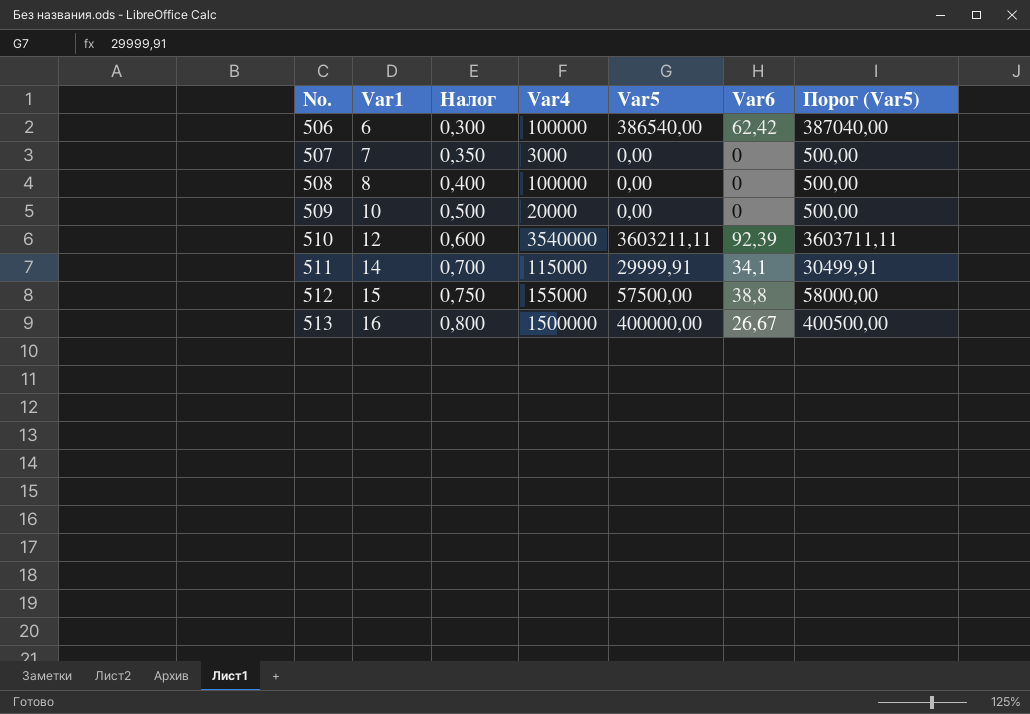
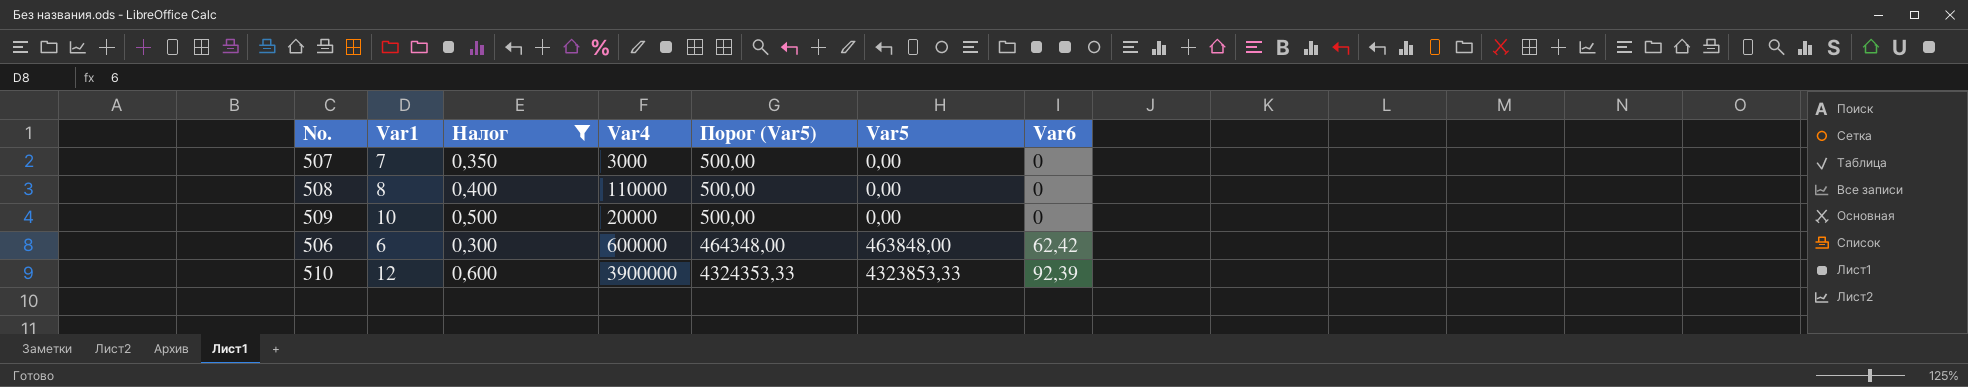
filter: none -> Налог <= 0,600
row order: No. ascending -> Порог (Var5) ascending
column Порог (Var5) | position: 7 -> 5
508 | Var4: 100000 -> 110000
506 | Var4: 100000 -> 600000
506 | Порог (Var5): 387040,00 -> 464348,00
506 | Var5: 386540,00 -> 463848,00
510 | Var4: 3540000 -> 3900000
510 | Порог (Var5): 3603711,11 -> 4324353,33
510 | Var5: 3603211,11 -> 4323853,33

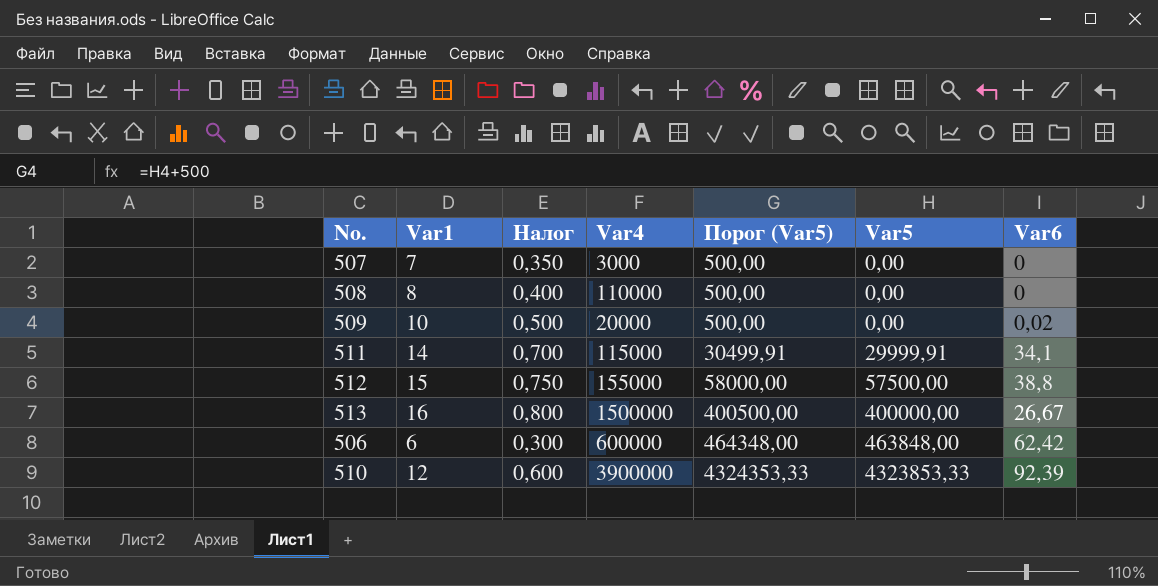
filter: Налог <= 0,600 -> none
509 | Var6: 0 -> 0,02

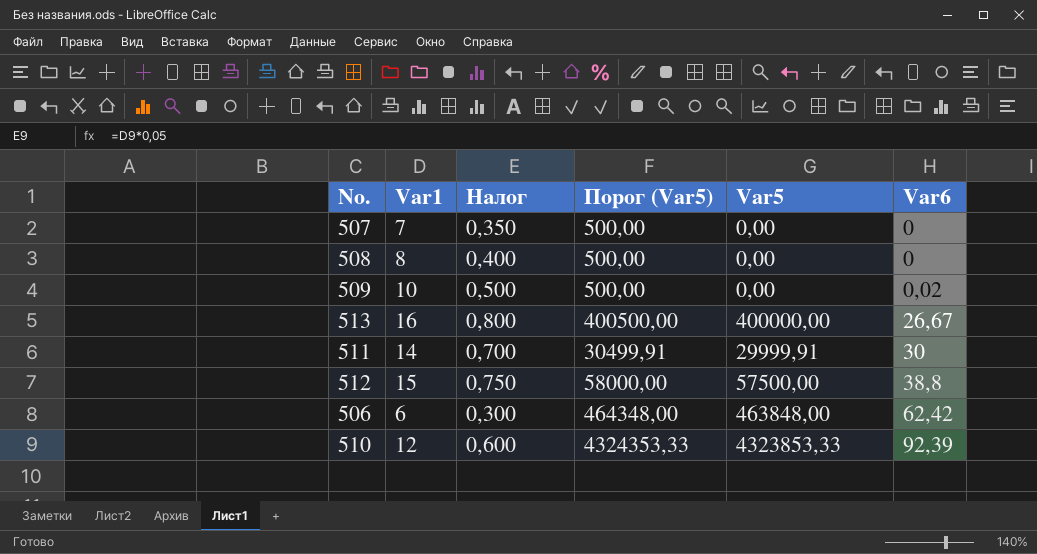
row order: Порог (Var5) ascending -> Var6 ascending
column Var4 | position: 4 -> none
511 | Var6: 34,1 -> 30

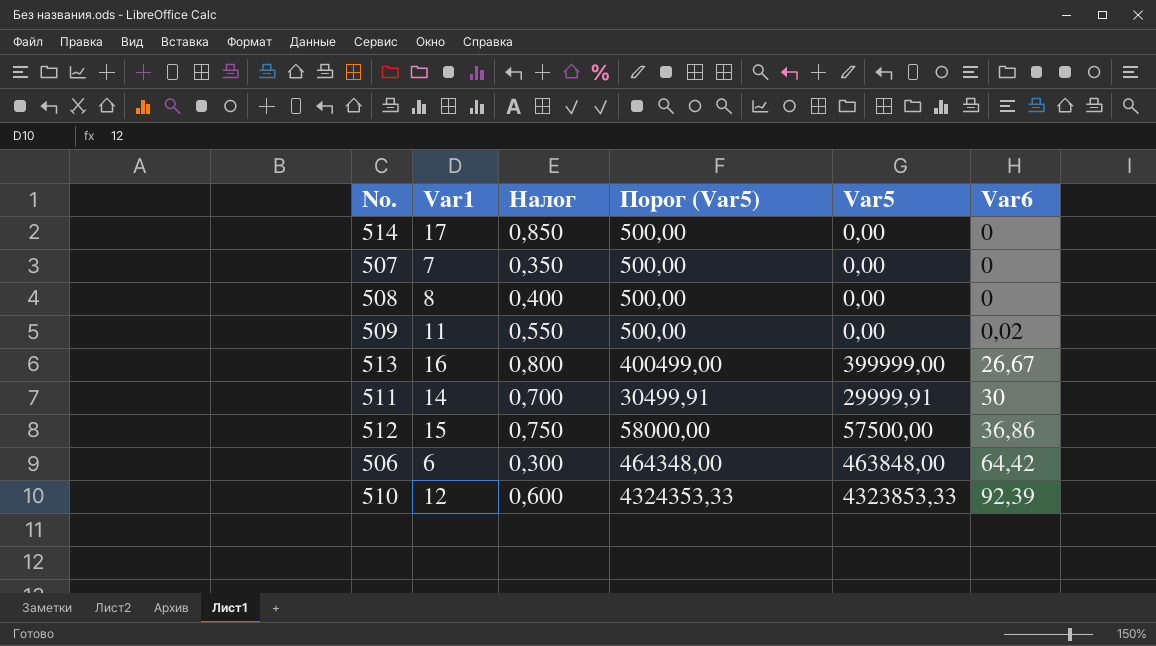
row 514: none -> 17 | 0,850 | 500,00 | 0,00 | 0
509 | Var1: 10 -> 11
509 | Налог: 0,500 -> 0,550
513 | Порог (Var5): 400500,00 -> 400499,00
513 | Var5: 400000,00 -> 399999,00
512 | Var6: 38,8 -> 36,86
506 | Var6: 62,42 -> 64,42

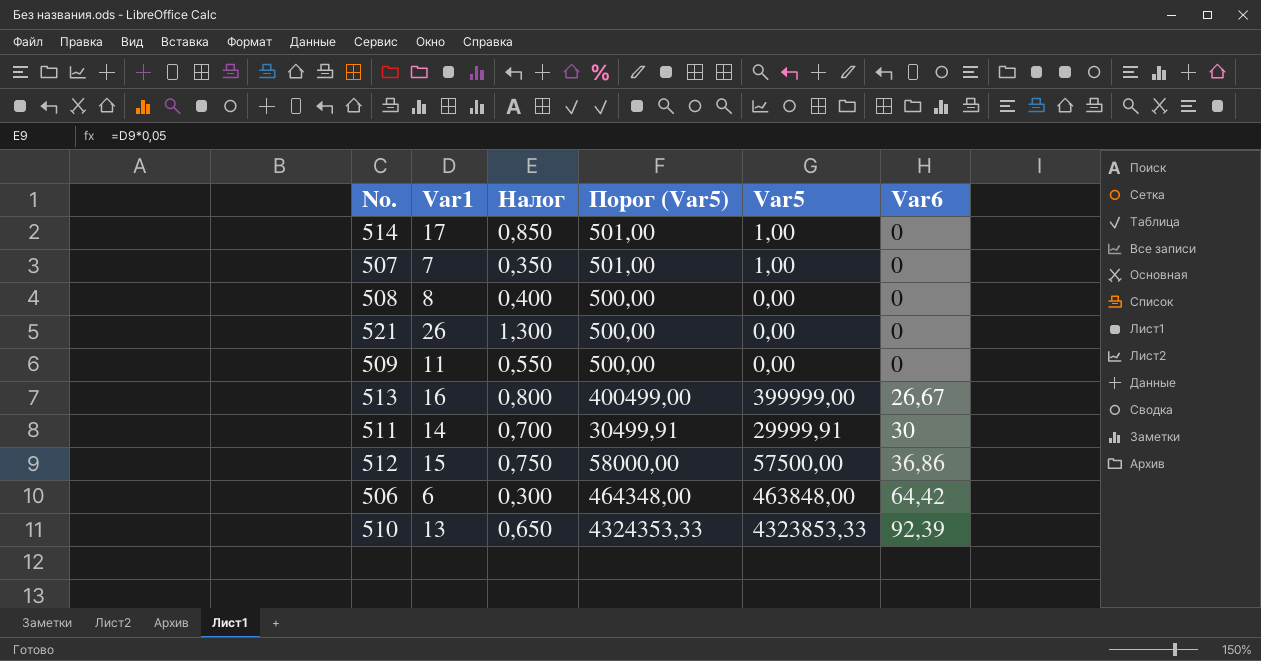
514 | Порог (Var5): 500,00 -> 501,00
514 | Var5: 0,00 -> 1,00
507 | Порог (Var5): 500,00 -> 501,00
507 | Var5: 0,00 -> 1,00
row 521: none -> 26 | 1,300 | 500,00 | 0,00 | 0
509 | Var6: 0,02 -> 0
510 | Var1: 12 -> 13
510 | Налог: 0,600 -> 0,650

